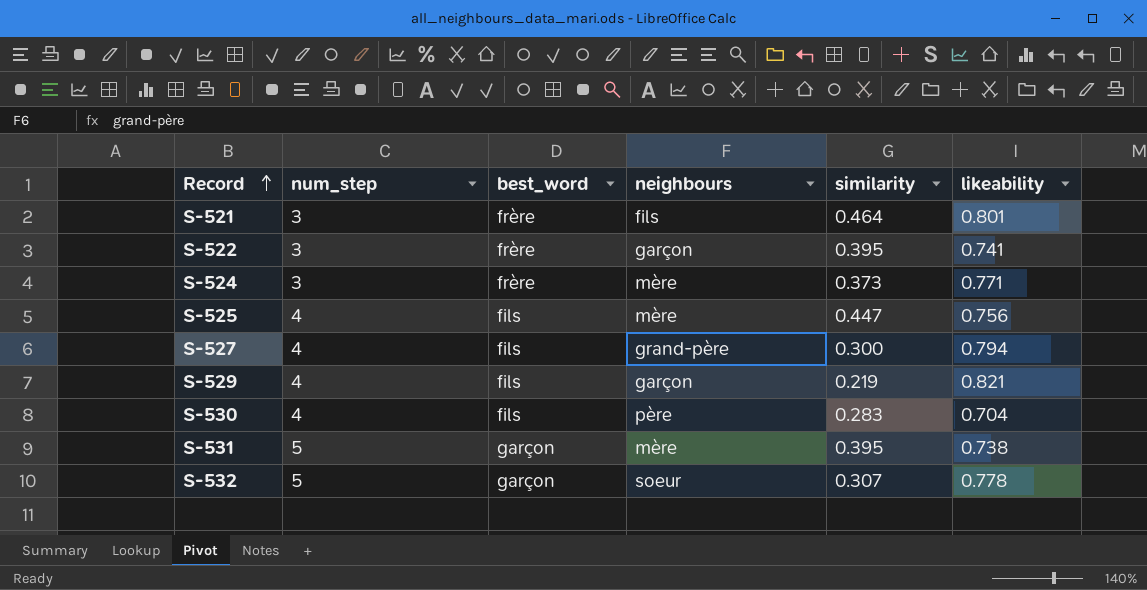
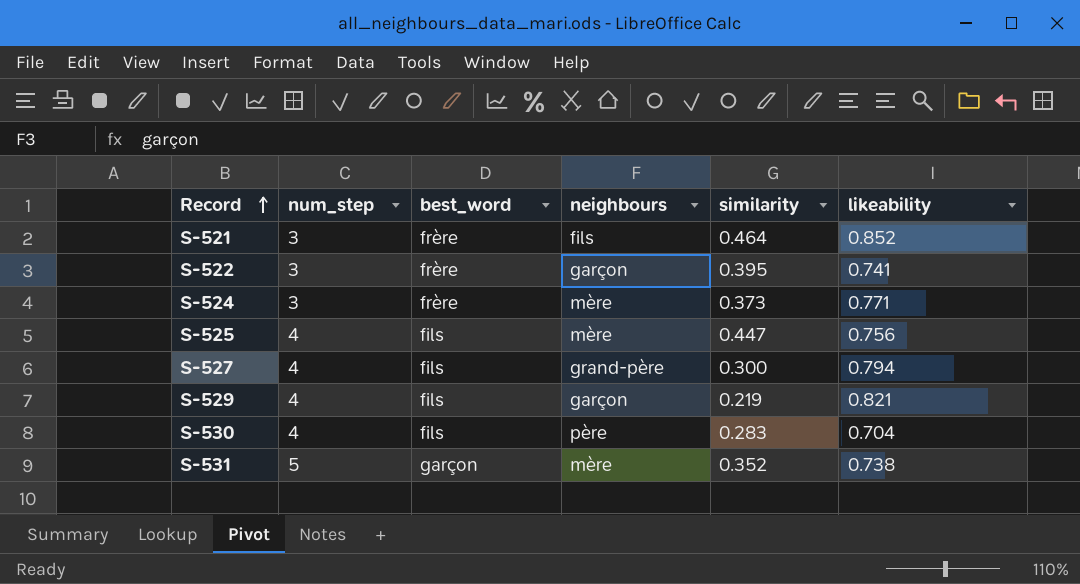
row S-532: 5 | garçon | soeur | 0.307 | 0.778 -> none
S-521 | likeability: 0.801 -> 0.852
S-531 | similarity: 0.395 -> 0.352

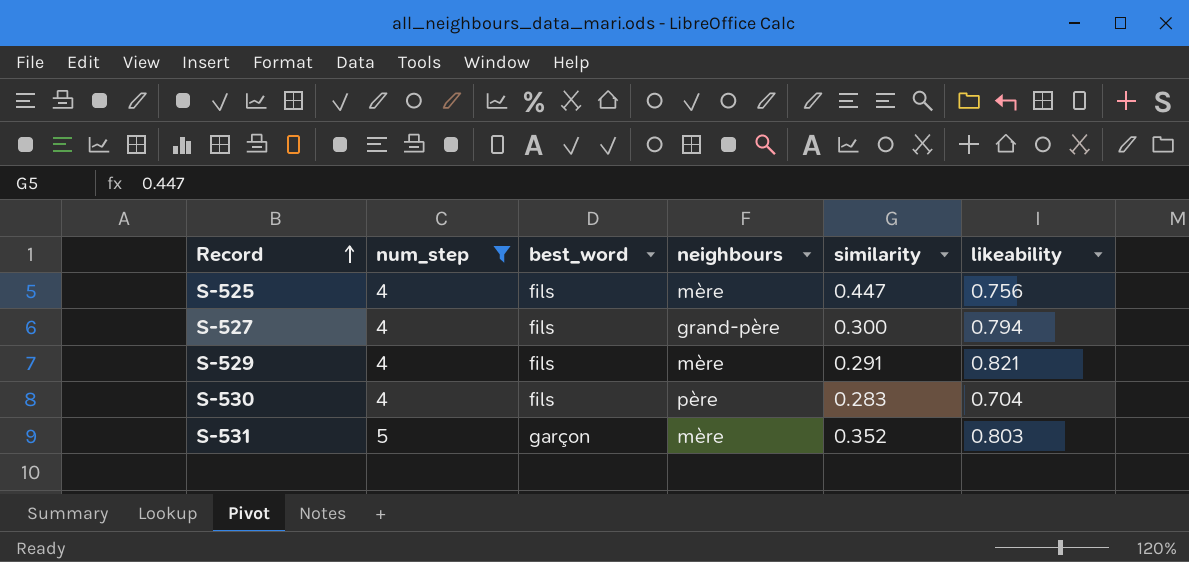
filter: none -> num_step != 3
S-529 | neighbours: garçon -> mère
S-529 | similarity: 0.219 -> 0.291
S-531 | likeability: 0.738 -> 0.803

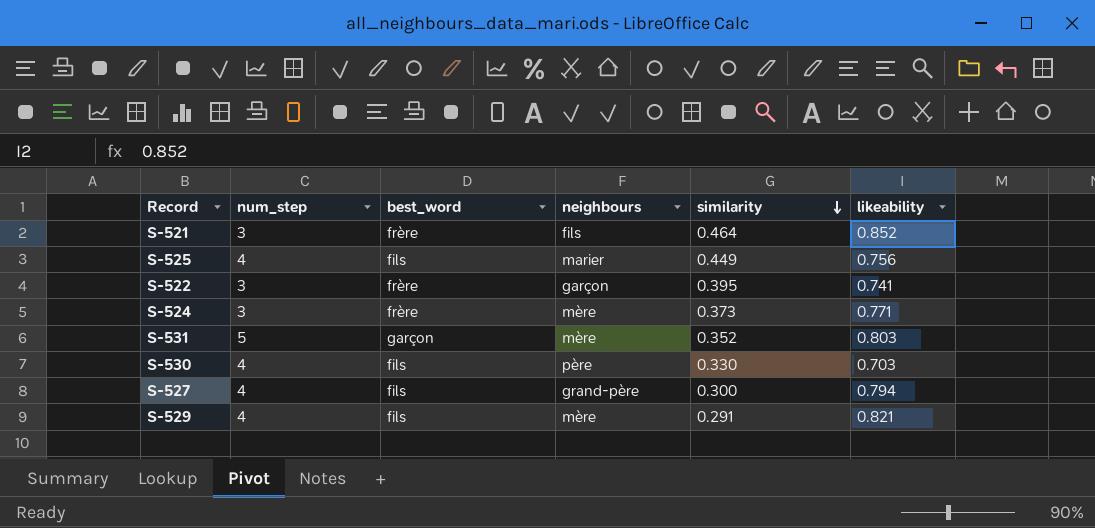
filter: num_step != 3 -> none
row order: Record ascending -> similarity descending
S-525 | neighbours: mère -> marier
S-525 | similarity: 0.447 -> 0.449
S-530 | similarity: 0.283 -> 0.330
S-530 | likeability: 0.704 -> 0.703

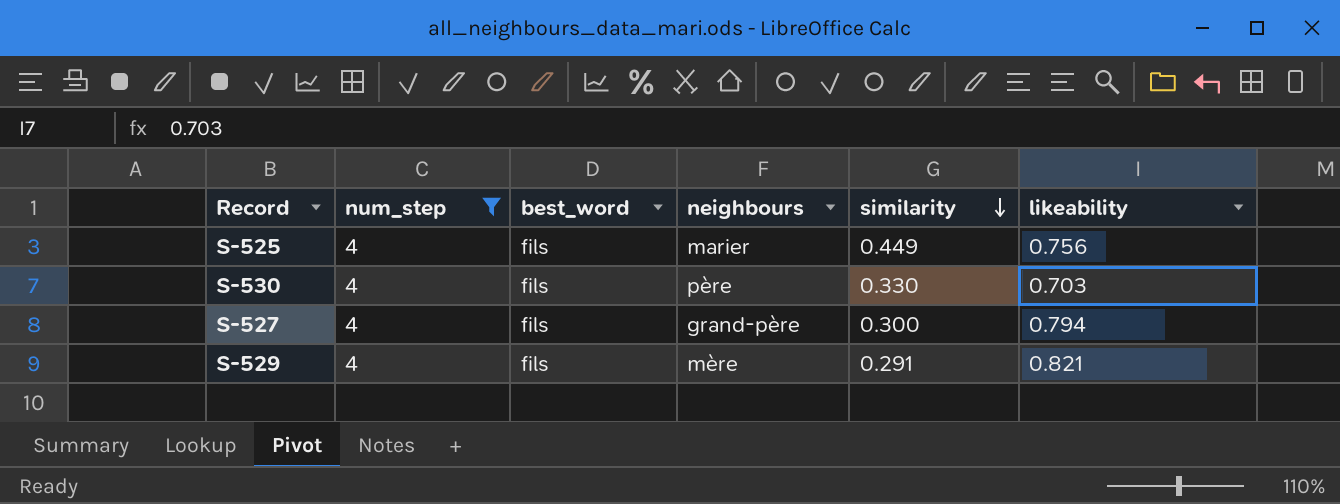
filter: none -> num_step = 4

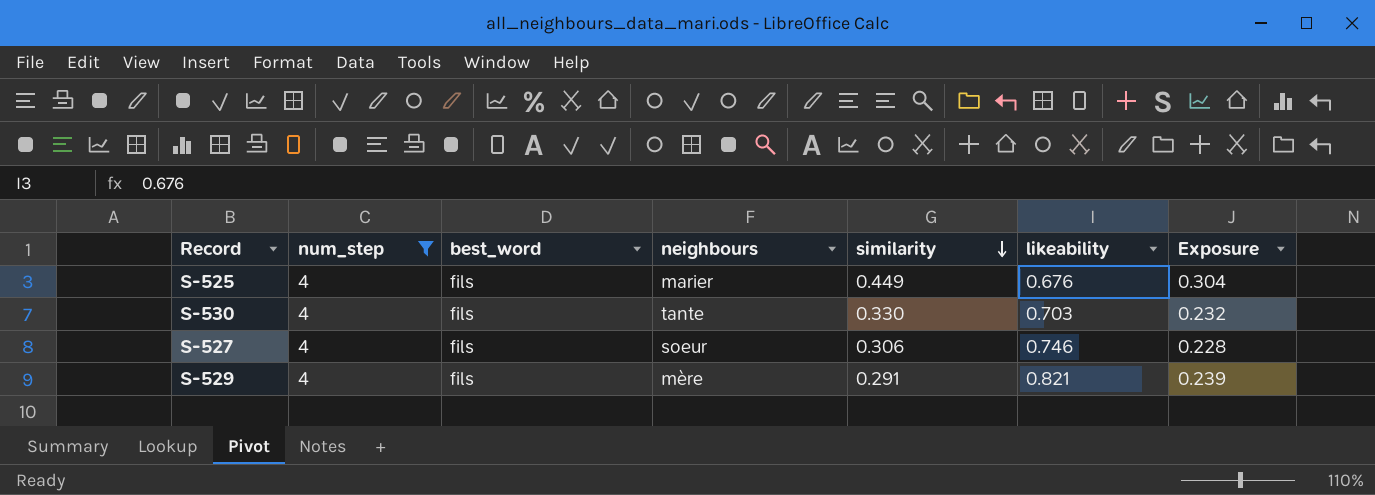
column Exposure | formula: none -> [similarity] * [likeability]
S-525 | likeability: 0.756 -> 0.676
S-530 | neighbours: père -> tante
S-527 | neighbours: grand-père -> soeur
S-527 | similarity: 0.300 -> 0.306
S-527 | likeability: 0.794 -> 0.746

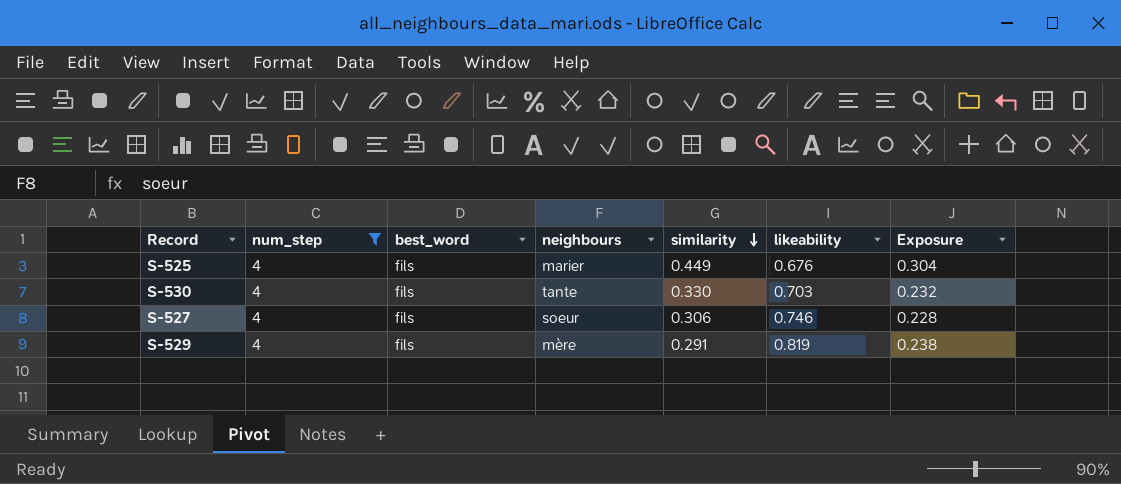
S-529 | likeability: 0.821 -> 0.819
S-529 | Exposure: 0.239 -> 0.238

